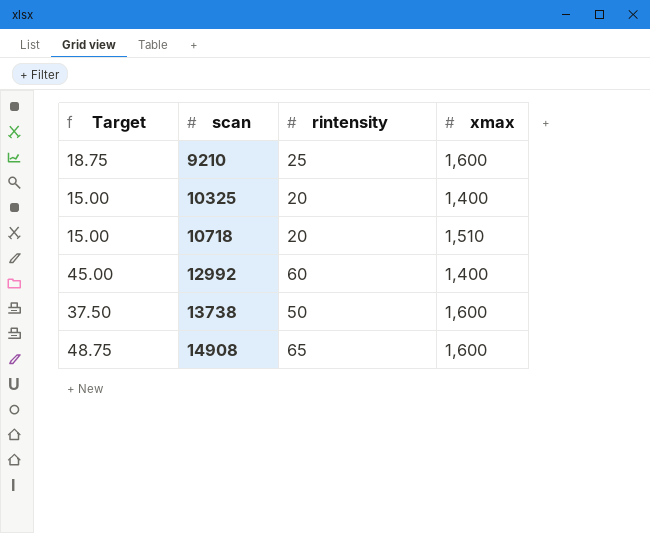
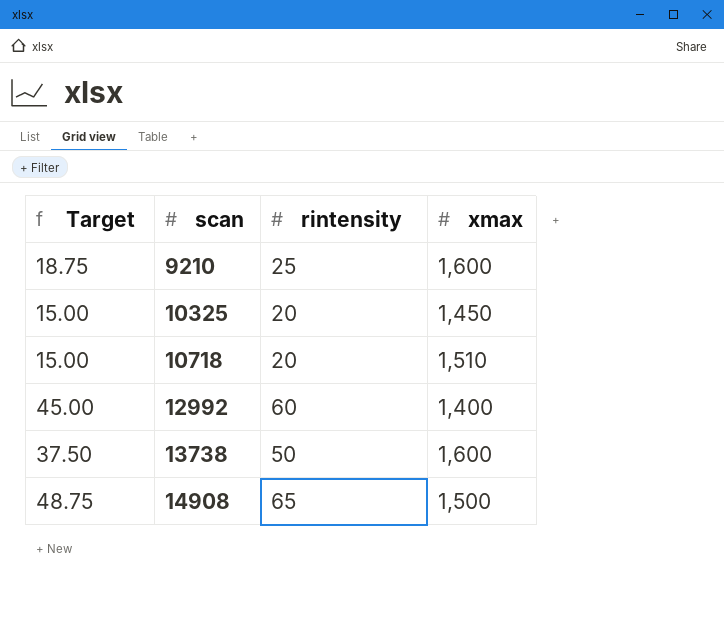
10325 | xmax: 1,400 -> 1,450
14908 | xmax: 1,600 -> 1,500

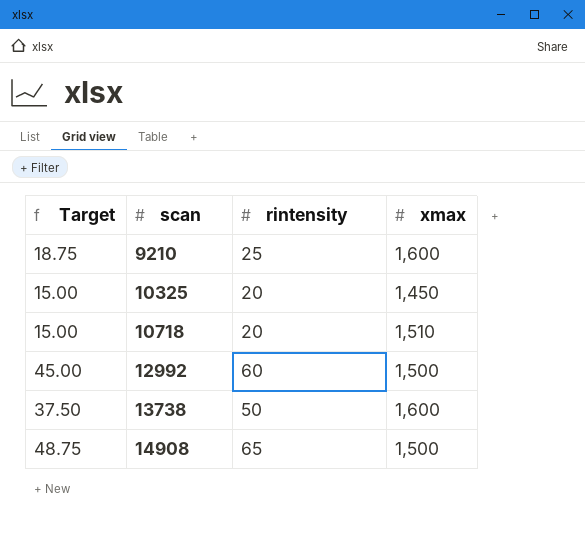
12992 | xmax: 1,400 -> 1,500

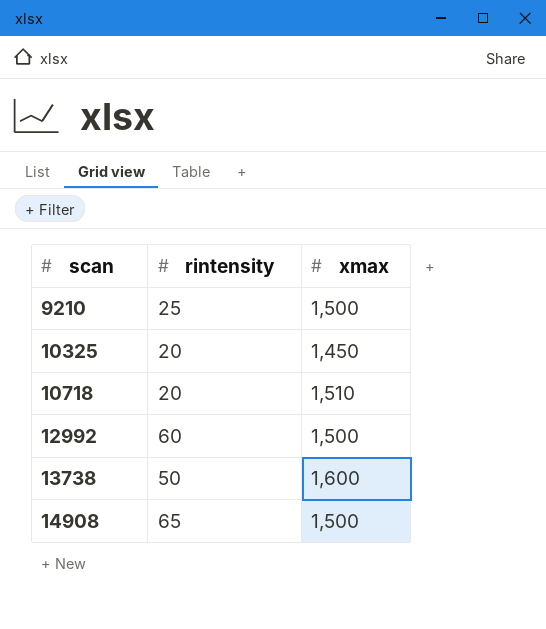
column Target | formula: [rintensity] * 0.75 -> none
9210 | xmax: 1,600 -> 1,500

